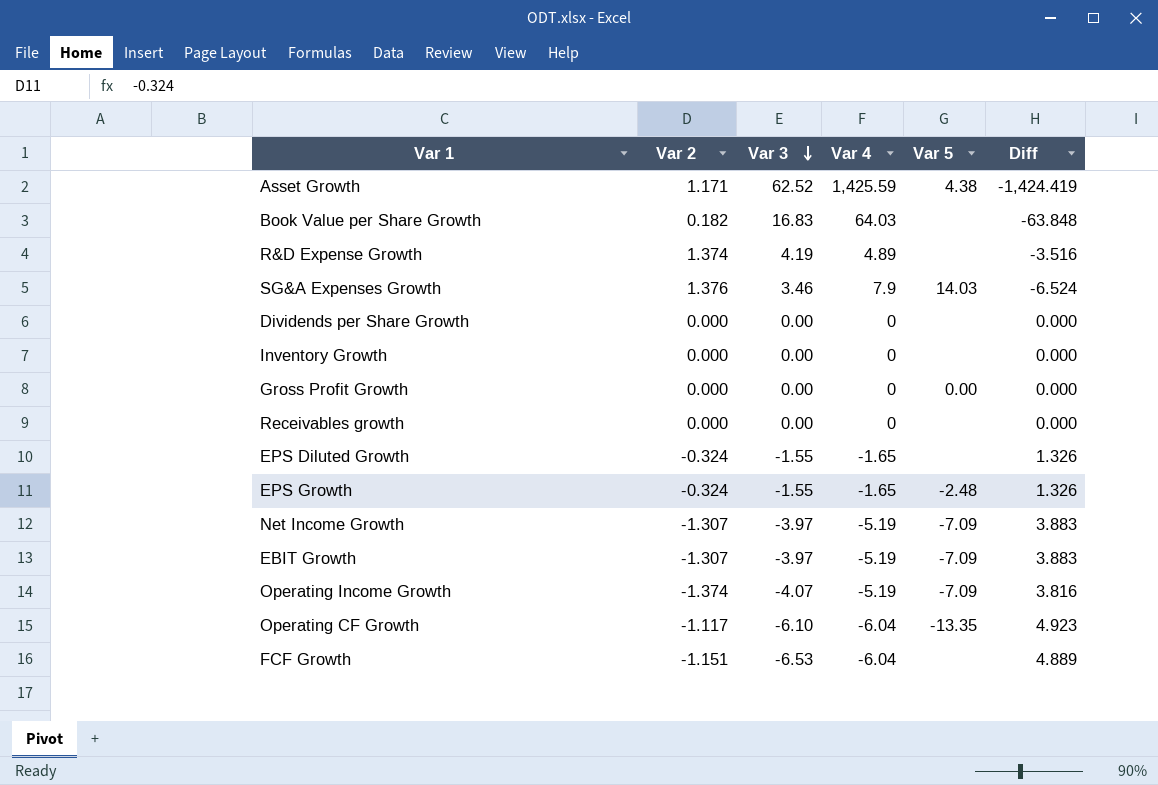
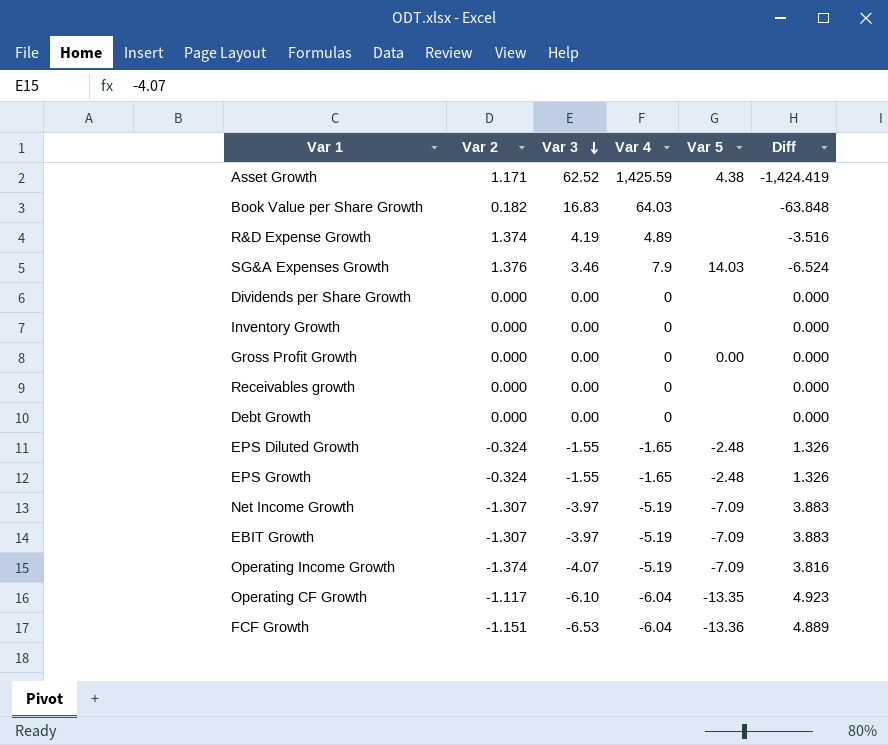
row Debt Growth: none -> 0.000 | 0.00 | 0 | none | 0.000
EPS Diluted Growth | Var 5: none -> -2.48
FCF Growth | Var 5: none -> -13.36

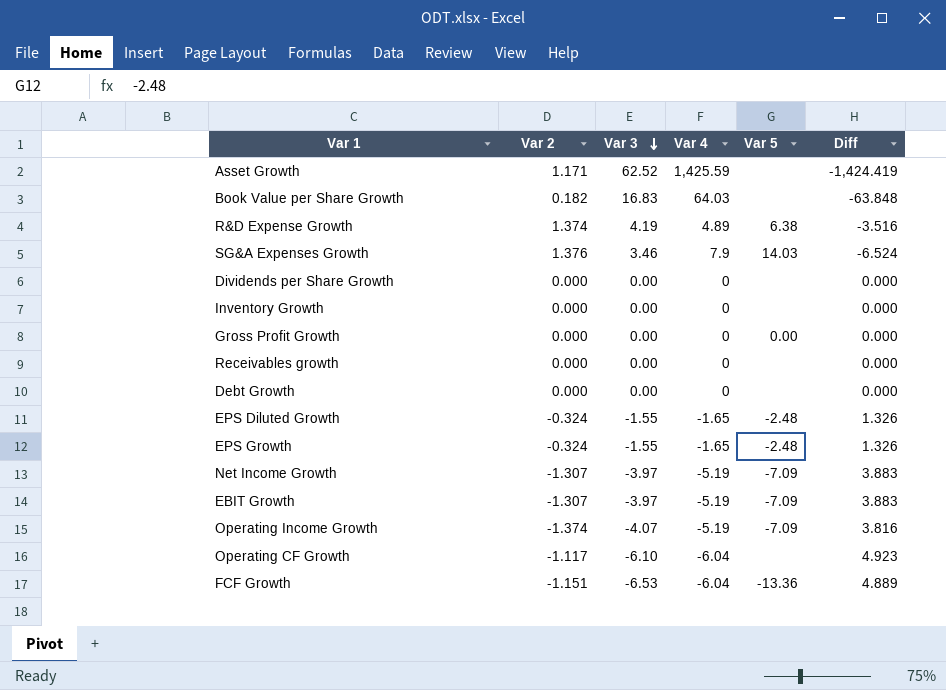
Asset Growth | Var 5: 4.38 -> none
R&D Expense Growth | Var 5: none -> 6.38
Operating CF Growth | Var 5: -13.35 -> none

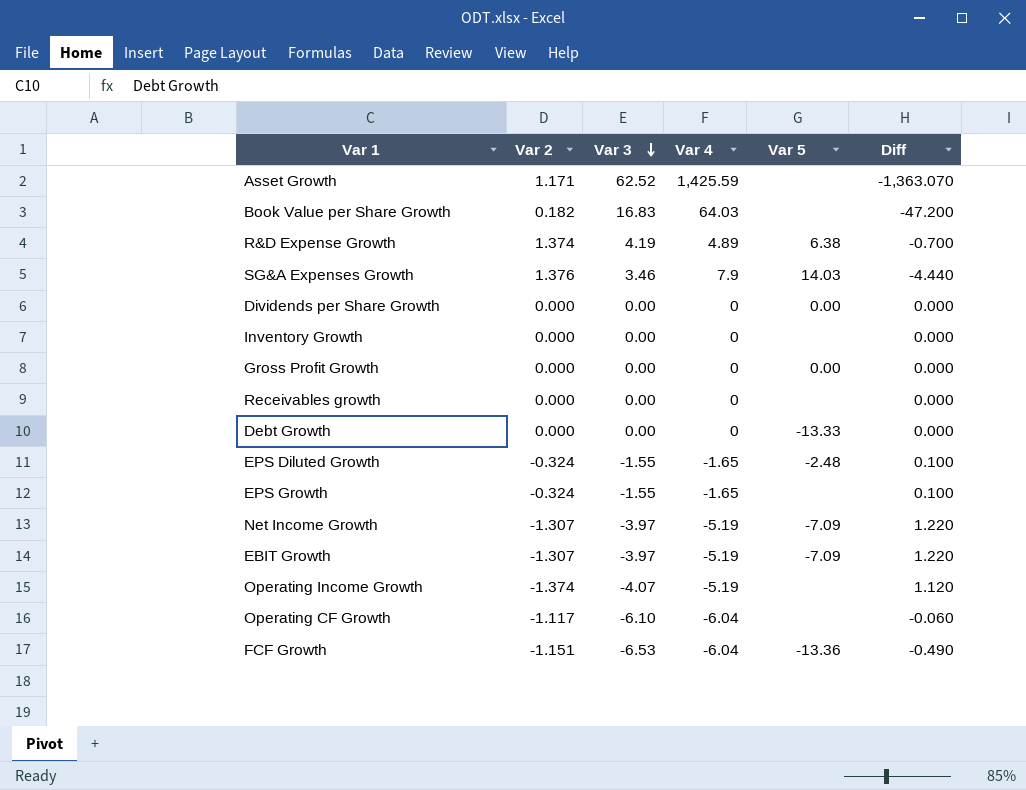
column Diff | formula: [Var 2] - [Var 4] -> [Var 3] - [Var 4]
Dividends per Share Growth | Var 5: none -> 0.00
Debt Growth | Var 5: none -> -13.33
EPS Growth | Var 5: -2.48 -> none
Operating Income Growth | Var 5: -7.09 -> none

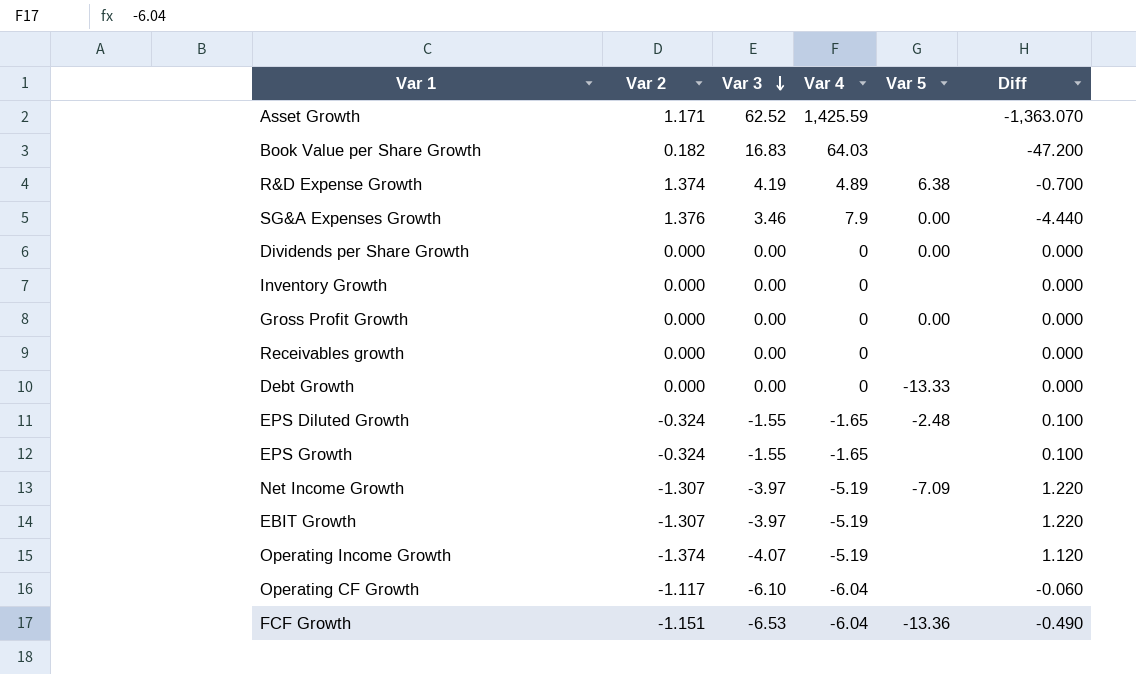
SG&A Expenses Growth | Var 5: 14.03 -> 0.00
EBIT Growth | Var 5: -7.09 -> none

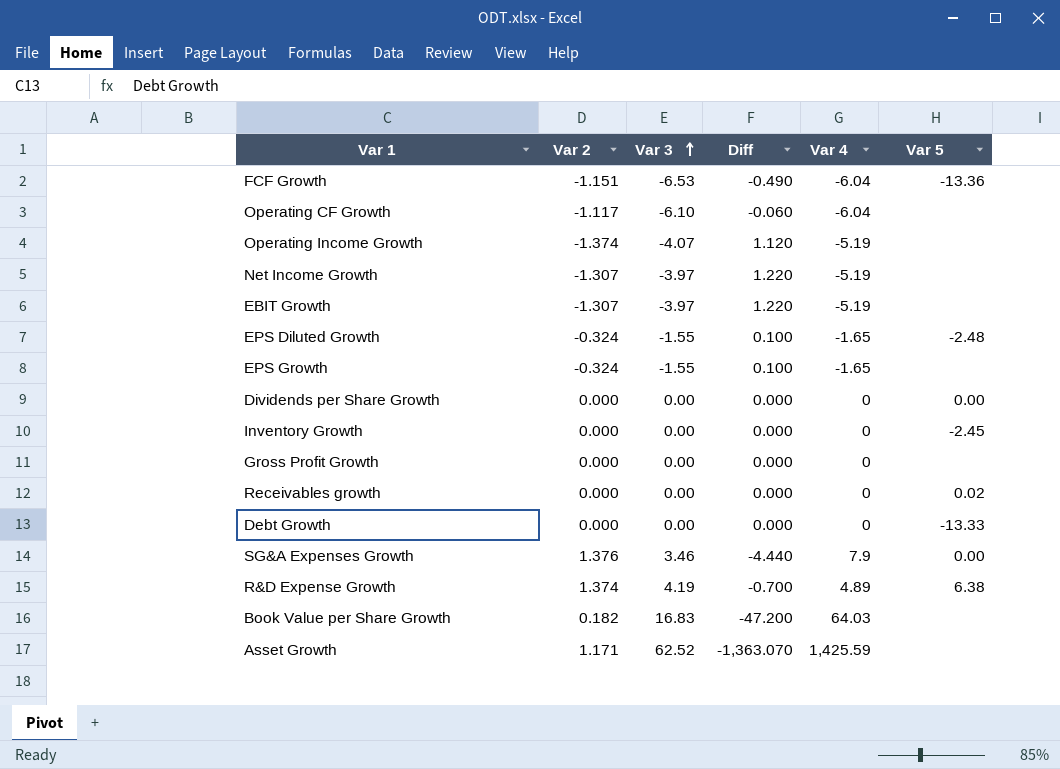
row order: Var 3 descending -> Var 3 ascending
column Diff | position: 6 -> 4
Net Income Growth | Var 5: -7.09 -> none
Inventory Growth | Var 5: none -> -2.45
Gross Profit Growth | Var 5: 0.00 -> none
Receivables growth | Var 5: none -> 0.02

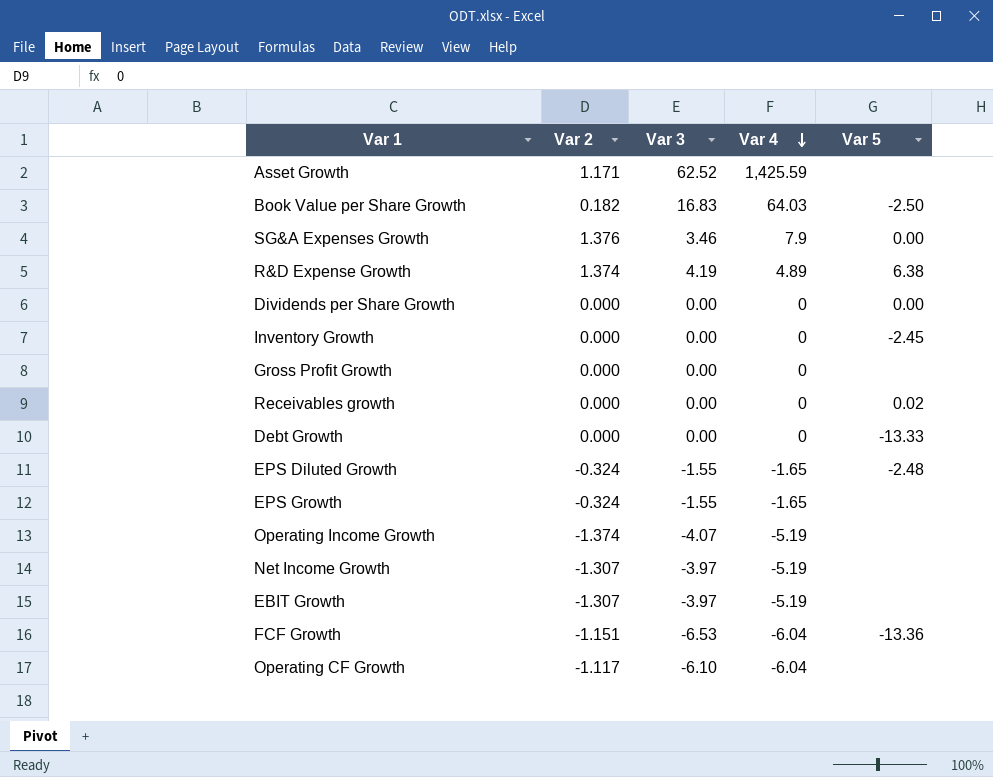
row order: Var 3 ascending -> Var 4 descending
column Diff | formula: [Var 3] - [Var 4] -> none
Book Value per Share Growth | Var 5: none -> -2.50

